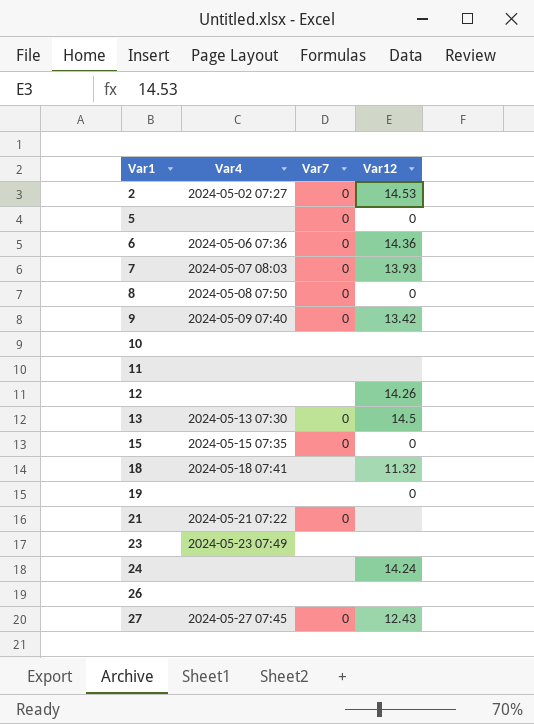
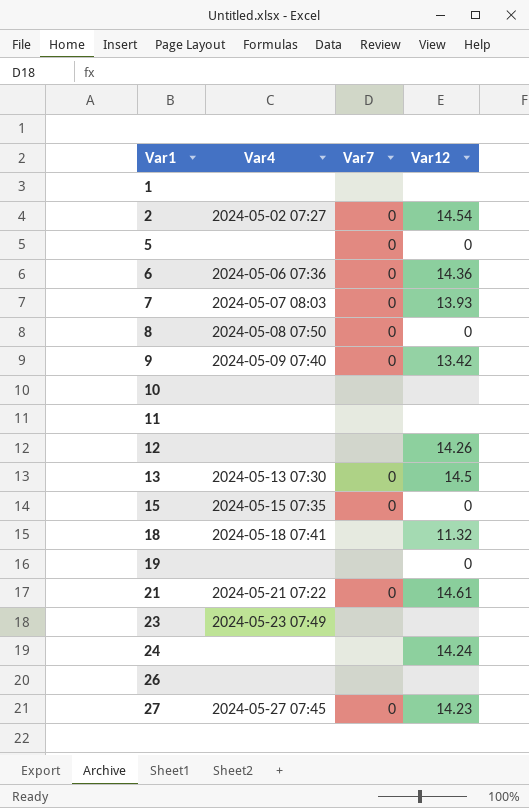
row 1: none -> none | none | none
2 | Var12: 14.53 -> 14.54
21 | Var12: none -> 14.61
27 | Var12: 12.43 -> 14.23

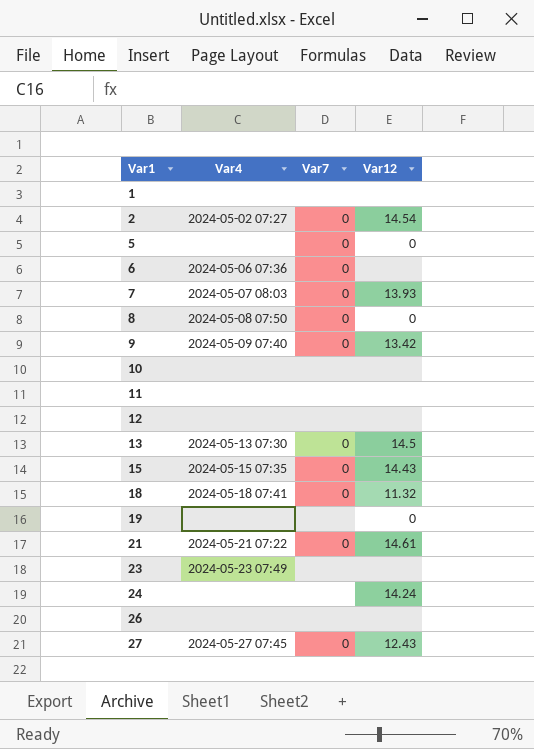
6 | Var12: 14.36 -> none
12 | Var12: 14.26 -> none
15 | Var12: 0 -> 14.43
18 | Var7: none -> 0
27 | Var12: 14.23 -> 12.43

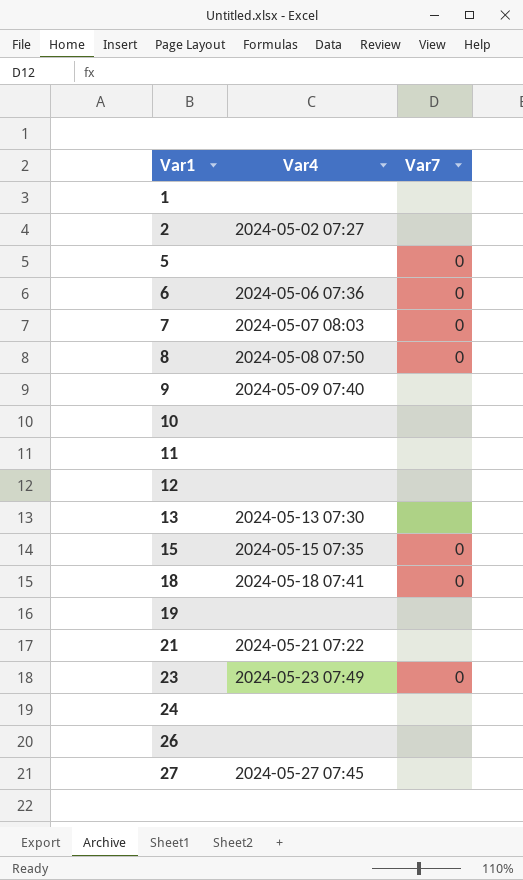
column Var12 | position: 4 -> none
2 | Var7: 0 -> none
9 | Var7: 0 -> none
13 | Var7: 0 -> none
21 | Var7: 0 -> none
23 | Var7: none -> 0
27 | Var7: 0 -> none

